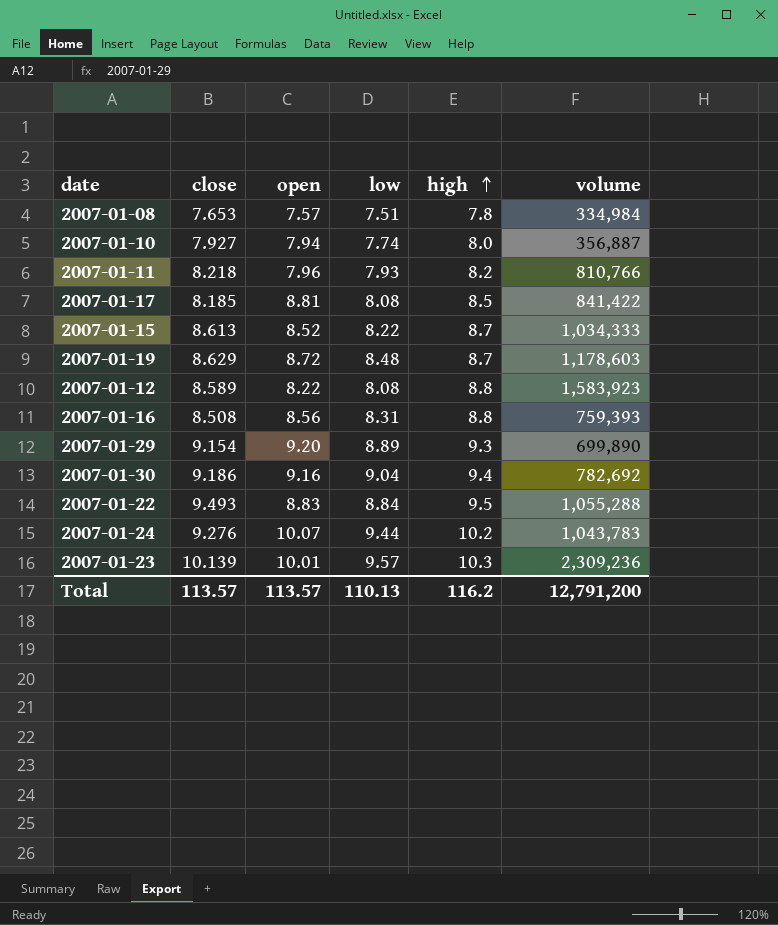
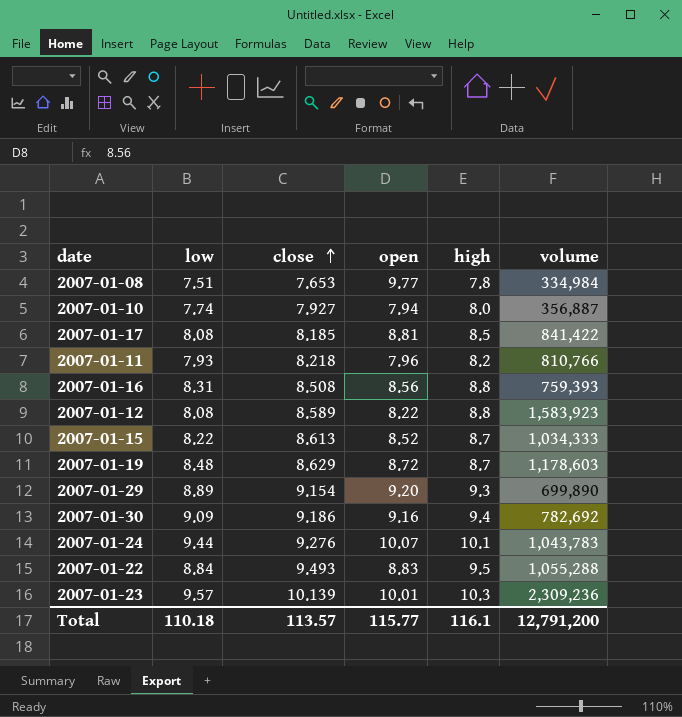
row order: high ascending -> close ascending
column low | position: 4 -> 2
2007-01-08 | open: 7.57 -> 9.77
2007-01-30 | low: 9.04 -> 9.09
2007-01-24 | high: 10.2 -> 10.1
Total | low: 110.13 -> 110.18
Total | open: 113.57 -> 115.77
Total | high: 116.2 -> 116.1

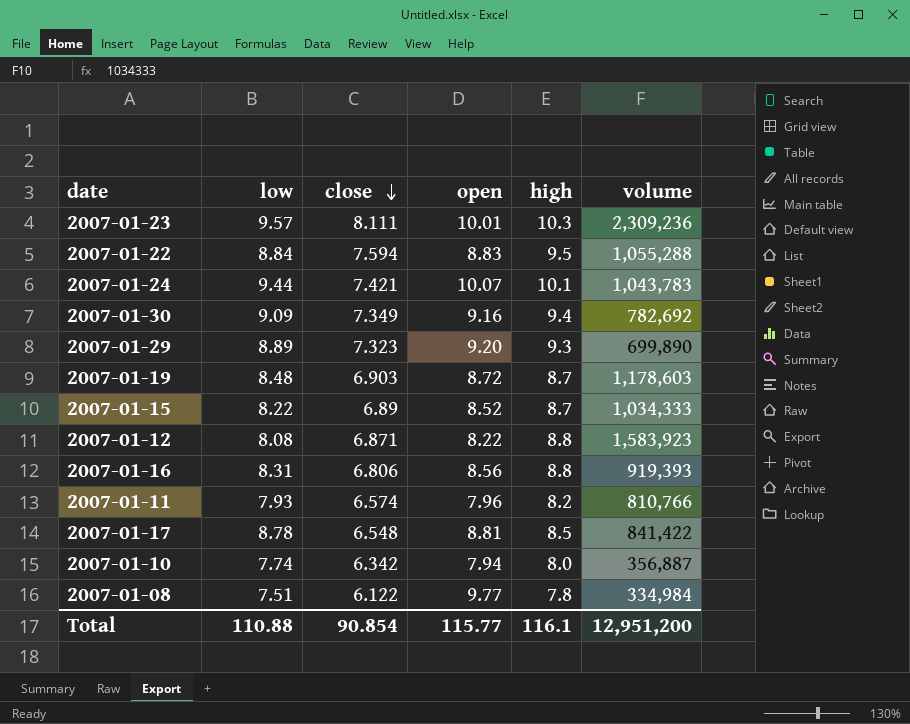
row order: close ascending -> close descending
2007-01-23 | close: 10.139 -> 8.111
2007-01-22 | close: 9.493 -> 7.594
2007-01-24 | close: 9.276 -> 7.421
2007-01-30 | close: 9.186 -> 7.349
2007-01-29 | close: 9.154 -> 7.323
2007-01-19 | close: 8.629 -> 6.903
2007-01-15 | close: 8.613 -> 6.89
2007-01-12 | close: 8.589 -> 6.871
2007-01-16 | close: 8.508 -> 6.806
2007-01-16 | volume: 759,393 -> 919,393
2007-01-11 | close: 8.218 -> 6.574
2007-01-17 | low: 8.08 -> 8.78
2007-01-17 | close: 8.185 -> 6.548
2007-01-10 | close: 7.927 -> 6.342
2007-01-08 | close: 7.653 -> 6.122
Total | low: 110.18 -> 110.88
Total | close: 113.57 -> 90.854
Total | volume: 12,791,200 -> 12,951,200

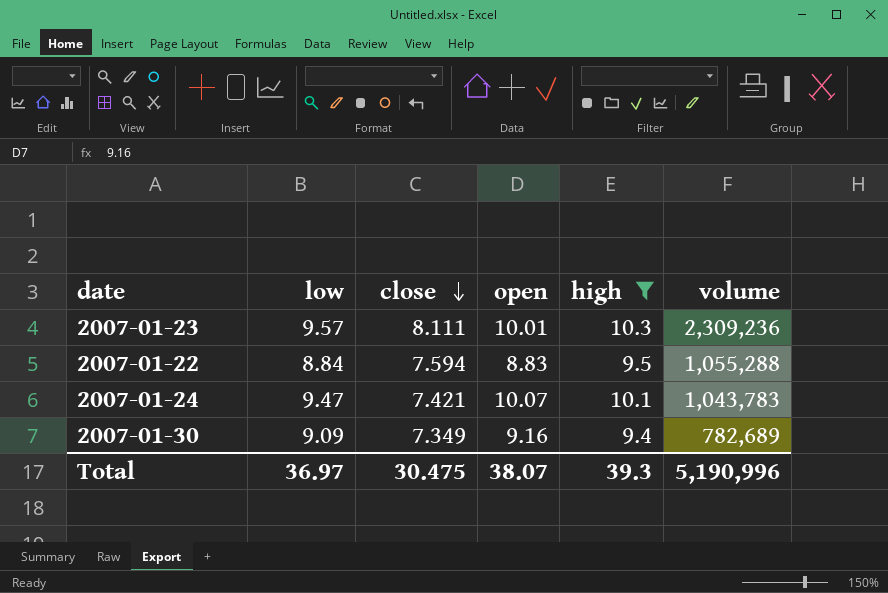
filter: none -> high >= 9.4
2007-01-24 | low: 9.44 -> 9.47
2007-01-30 | volume: 782,692 -> 782,689
Total | low: 110.88 -> 36.97
Total | close: 90.854 -> 30.475
Total | open: 115.77 -> 38.07
Total | high: 116.1 -> 39.3
Total | volume: 12,951,200 -> 5,190,996

